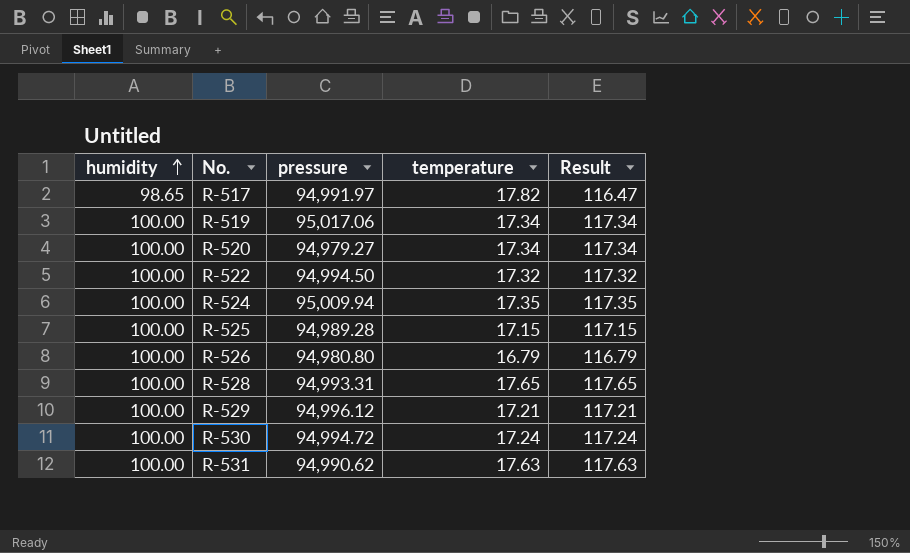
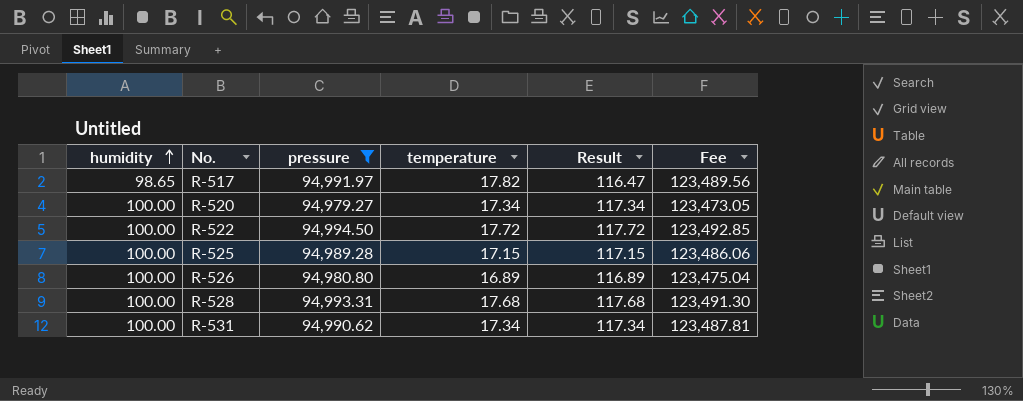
filter: none -> pressure <= 94,994.50
column Fee | formula: none -> [pressure] * 1.3
R-522 | temperature: 17.32 -> 17.72
R-522 | Result: 117.32 -> 117.72
R-526 | temperature: 16.79 -> 16.89
R-526 | Result: 116.79 -> 116.89
R-528 | temperature: 17.65 -> 17.68
R-528 | Result: 117.65 -> 117.68
R-531 | temperature: 17.63 -> 17.34
R-531 | Result: 117.63 -> 117.34

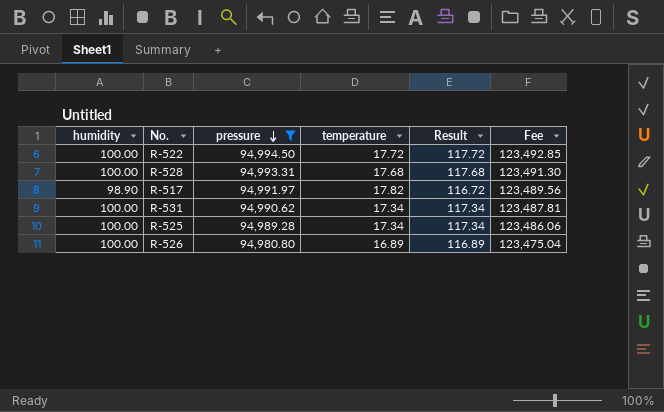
row order: humidity ascending -> pressure descending
row R-520: 100.00 | 94,979.27 | 17.34 | 117.34 | 123,473.05 -> none
R-517 | humidity: 98.65 -> 98.90
R-517 | Result: 116.47 -> 116.72
R-525 | temperature: 17.15 -> 17.34
R-525 | Result: 117.15 -> 117.34

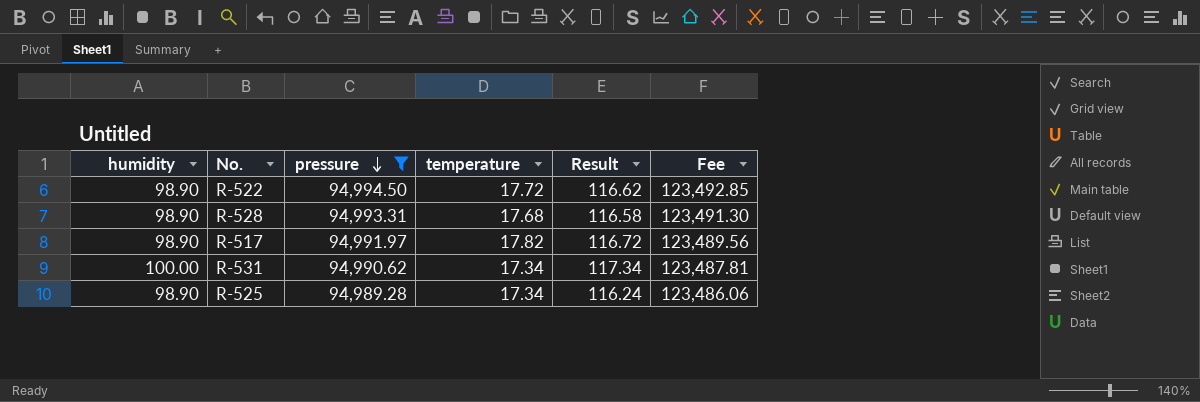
row R-526: 100.00 | 94,980.80 | 16.89 | 116.89 | 123,475.04 -> none
R-522 | humidity: 100.00 -> 98.90
R-522 | Result: 117.72 -> 116.62
R-528 | humidity: 100.00 -> 98.90
R-528 | Result: 117.68 -> 116.58
R-525 | humidity: 100.00 -> 98.90
R-525 | Result: 117.34 -> 116.24

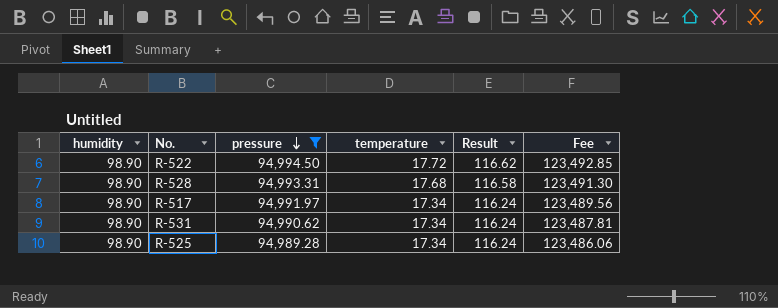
R-517 | temperature: 17.82 -> 17.34
R-517 | Result: 116.72 -> 116.24
R-531 | humidity: 100.00 -> 98.90
R-531 | Result: 117.34 -> 116.24

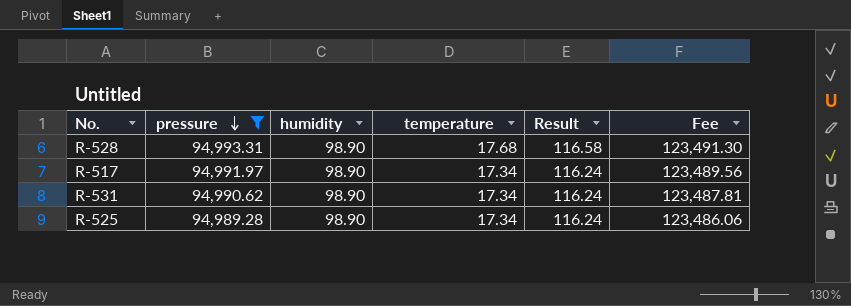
column humidity | position: 1 -> 3
row R-522: 98.90 | 94,994.50 | 17.72 | 116.62 | 123,492.85 -> none

